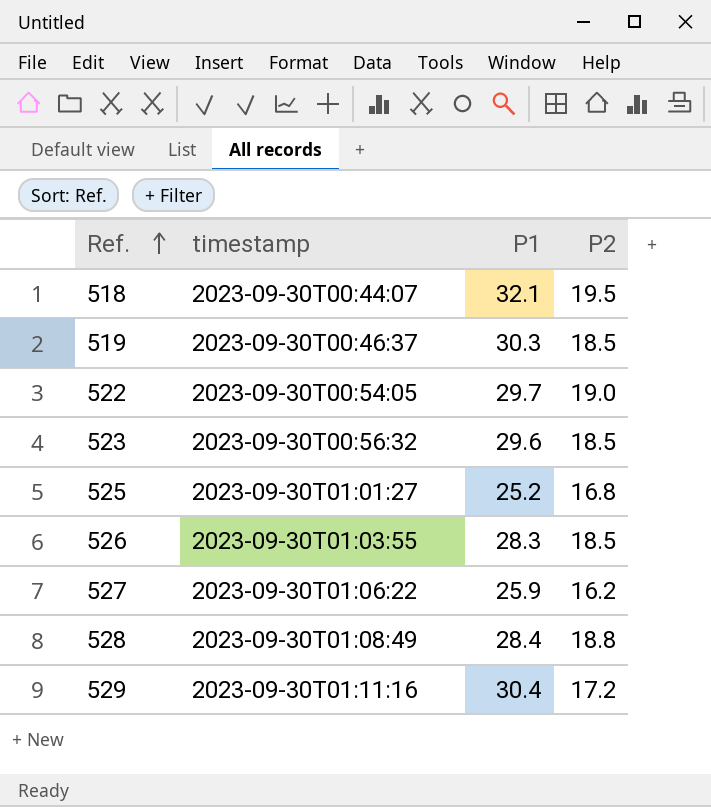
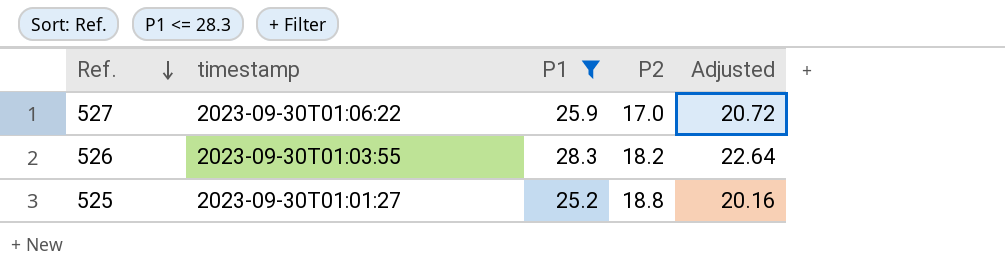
filter: none -> P1 <= 28.3
row order: Ref. ascending -> Ref. descending
column Adjusted | formula: none -> [P1] * 0.8
527 | P2: 16.2 -> 17.0
526 | P2: 18.5 -> 18.2
525 | P2: 16.8 -> 18.8

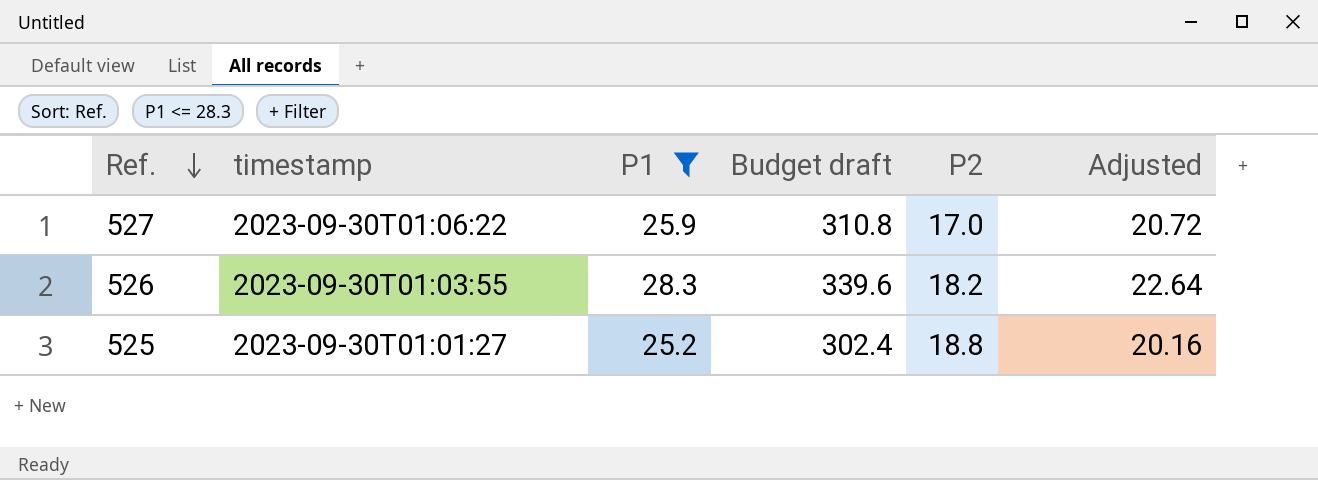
column Budget draft | formula: none -> [P1] * 12

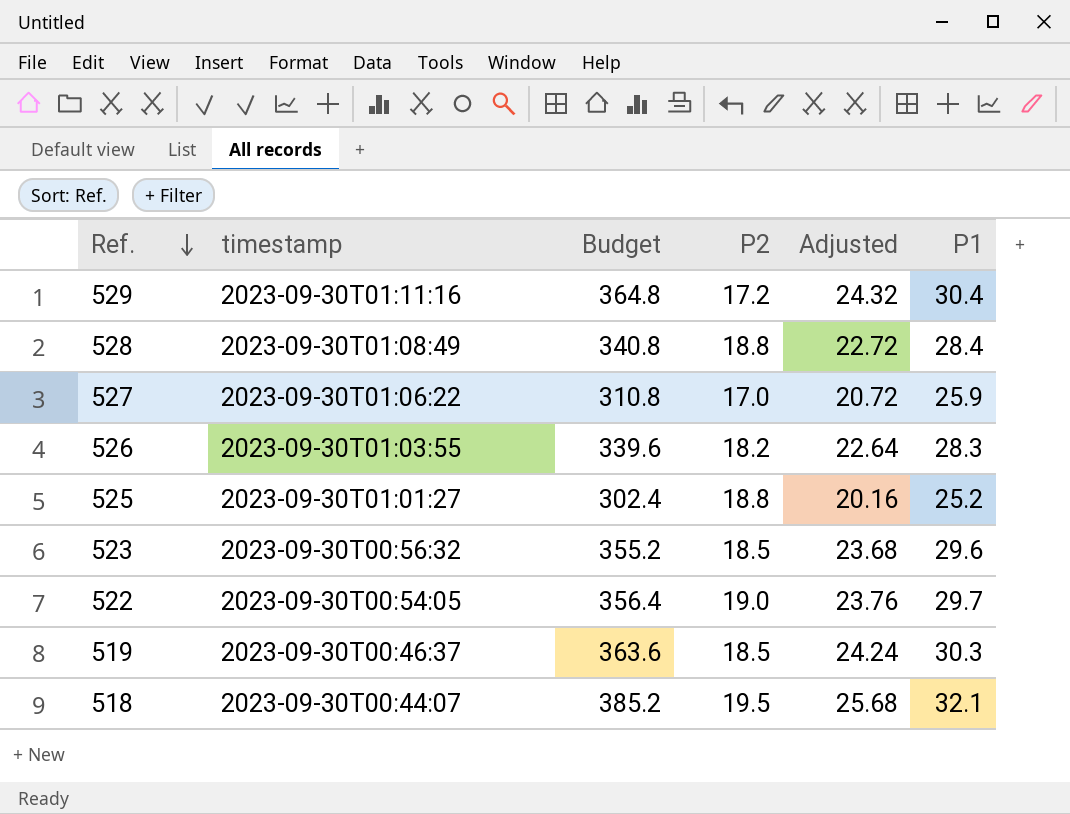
filter: P1 <= 28.3 -> none
column name: Budget draft -> Budget
column P1 | position: 3 -> 6

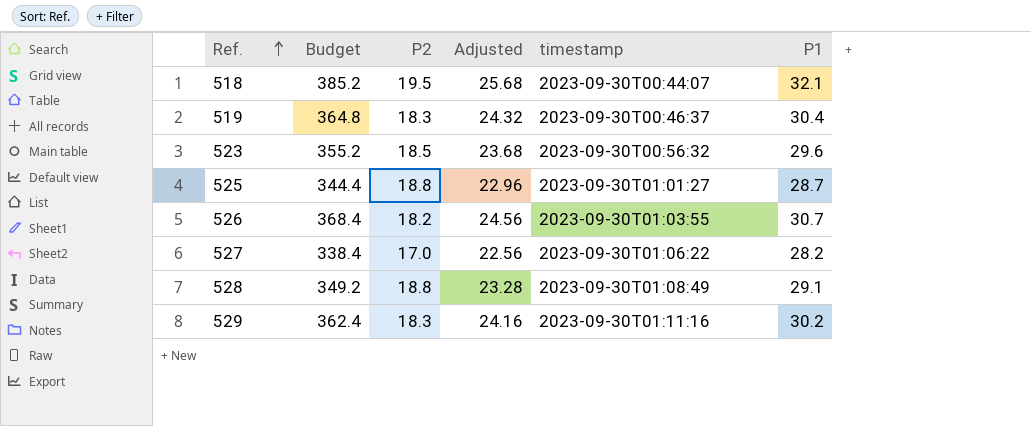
row order: Ref. descending -> Ref. ascending
column timestamp | position: 2 -> 5
row 522: 2023-09-30T00:54:05 | 356.4 | 19.0 | 23.76 | 29.7 -> none
519 | Budget: 363.6 -> 364.8
519 | P2: 18.5 -> 18.3
519 | Adjusted: 24.24 -> 24.32
519 | P1: 30.3 -> 30.4
525 | Budget: 302.4 -> 344.4
525 | Adjusted: 20.16 -> 22.96
525 | P1: 25.2 -> 28.7
526 | Budget: 339.6 -> 368.4
526 | Adjusted: 22.64 -> 24.56
526 | P1: 28.3 -> 30.7
527 | Budget: 310.8 -> 338.4
527 | Adjusted: 20.72 -> 22.56
527 | P1: 25.9 -> 28.2
528 | Budget: 340.8 -> 349.2
528 | Adjusted: 22.72 -> 23.28
528 | P1: 28.4 -> 29.1
529 | Budget: 364.8 -> 362.4
529 | P2: 17.2 -> 18.3
529 | Adjusted: 24.32 -> 24.16
529 | P1: 30.4 -> 30.2

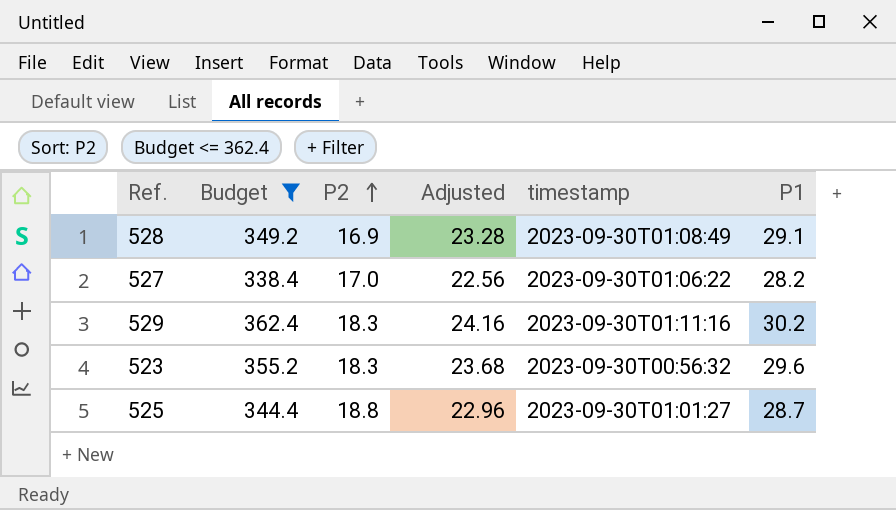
filter: none -> Budget <= 362.4
row order: Ref. ascending -> P2 ascending
528 | P2: 18.8 -> 16.9
523 | P2: 18.5 -> 18.3

